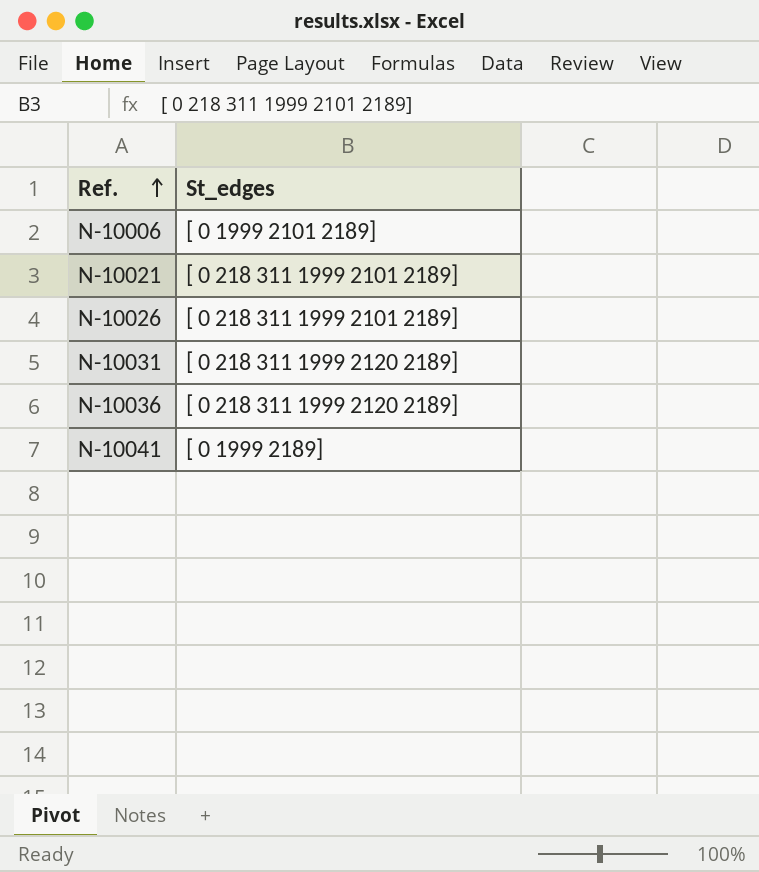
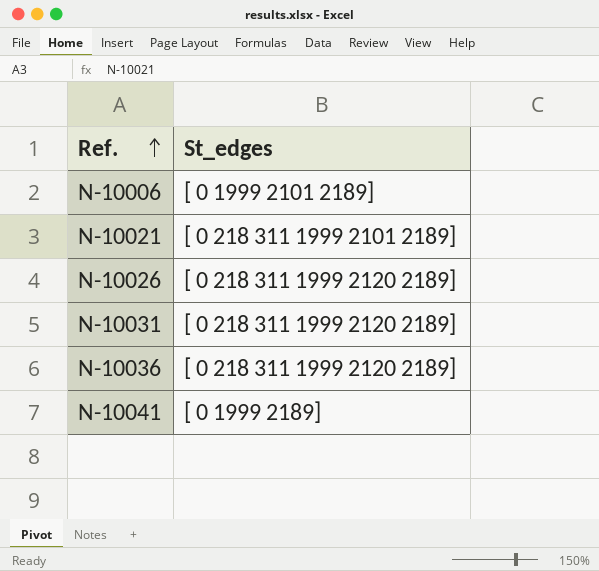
N-10026 | St_edges: [ 0 218 311 1999 2101 2189] -> [ 0 218 311 1999 2120 2189]

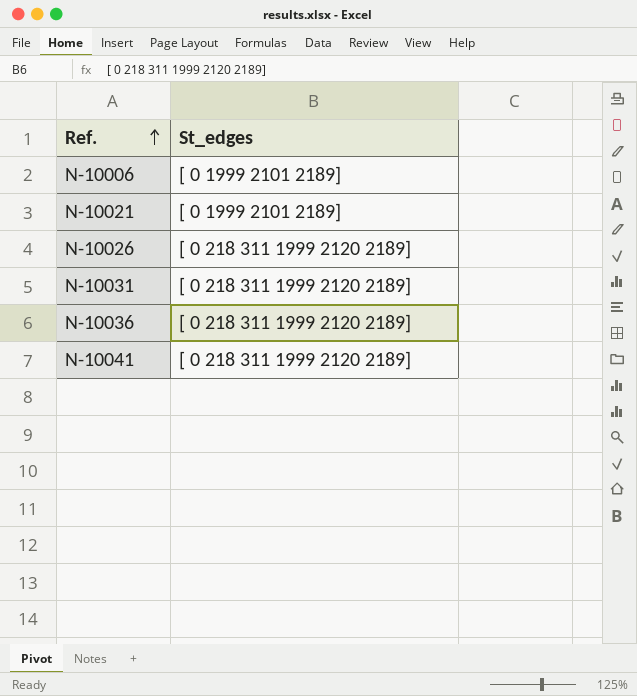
N-10021 | St_edges: [ 0 218 311 1999 2101 2189] -> [ 0 1999 2101 2189]
N-10041 | St_edges: [ 0 1999 2189] -> [ 0 218 311 1999 2120 2189]

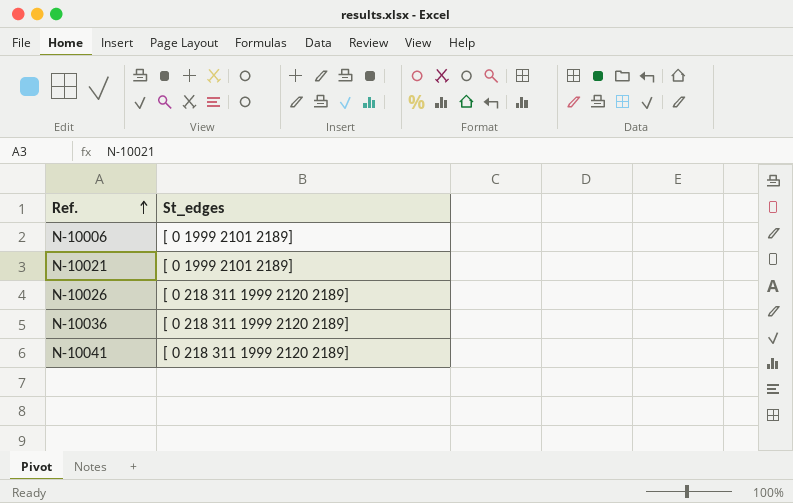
row N-10031: [ 0 218 311 1999 2120 2189] -> none

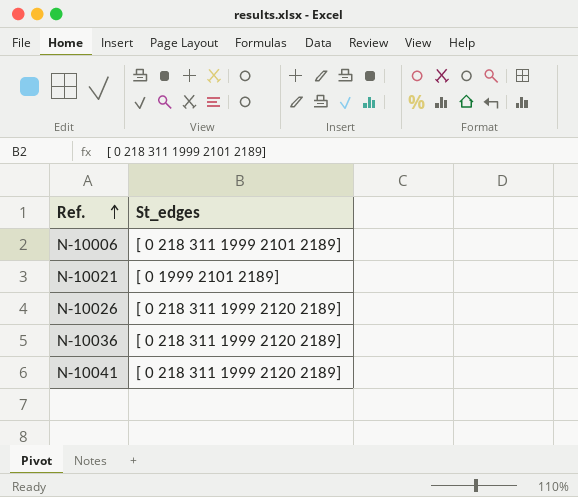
N-10006 | St_edges: [ 0 1999 2101 2189] -> [ 0 218 311 1999 2101 2189]

